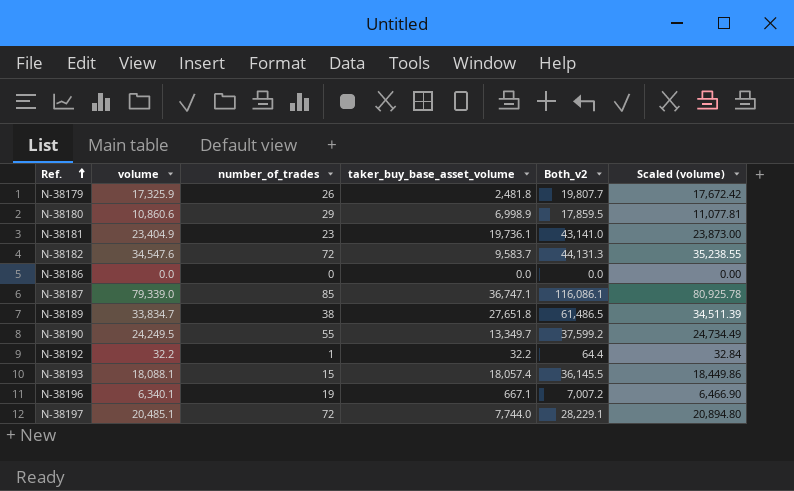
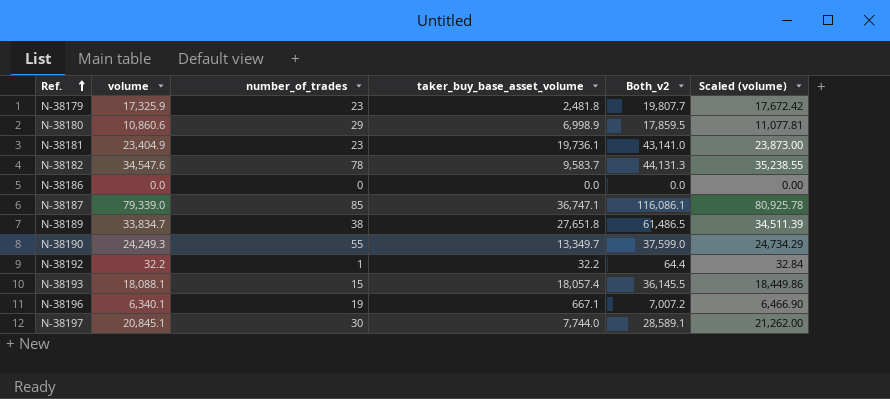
N-38179 | number_of_trades: 26 -> 23
N-38182 | number_of_trades: 72 -> 78
N-38190 | volume: 24,249.5 -> 24,249.3
N-38190 | Both_v2: 37,599.2 -> 37,599.0
N-38190 | Scaled (volume): 24,734.49 -> 24,734.29
N-38197 | volume: 20,485.1 -> 20,845.1
N-38197 | number_of_trades: 72 -> 30
N-38197 | Both_v2: 28,229.1 -> 28,589.1
N-38197 | Scaled (volume): 20,894.80 -> 21,262.00

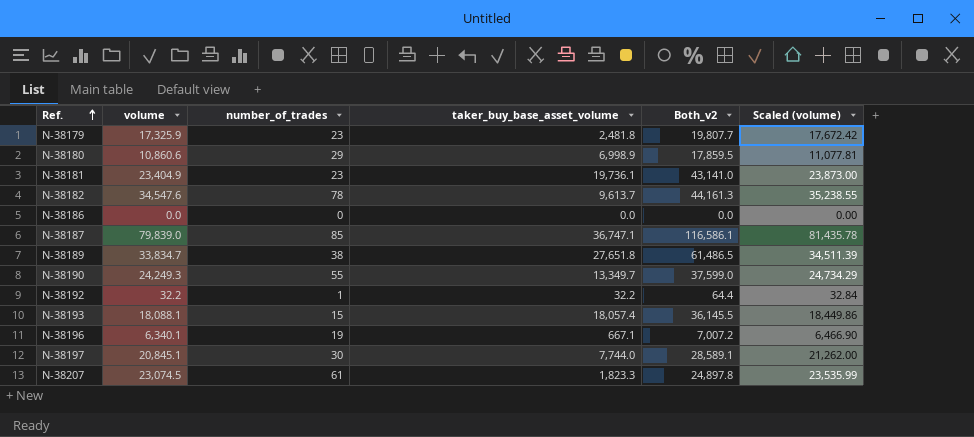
N-38182 | taker_buy_base_asset_volume: 9,583.7 -> 9,613.7
N-38182 | Both_v2: 44,131.3 -> 44,161.3
N-38187 | volume: 79,339.0 -> 79,839.0
N-38187 | Both_v2: 116,086.1 -> 116,586.1
N-38187 | Scaled (volume): 80,925.78 -> 81,435.78
row N-38207: none -> 23,074.5 | 61 | 1,823.3 | 24,897.8 | 23,535.99

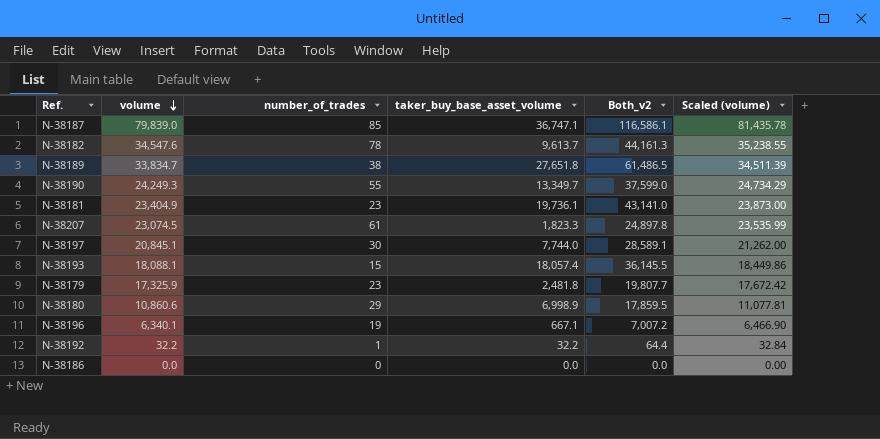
row order: Ref. ascending -> volume descending

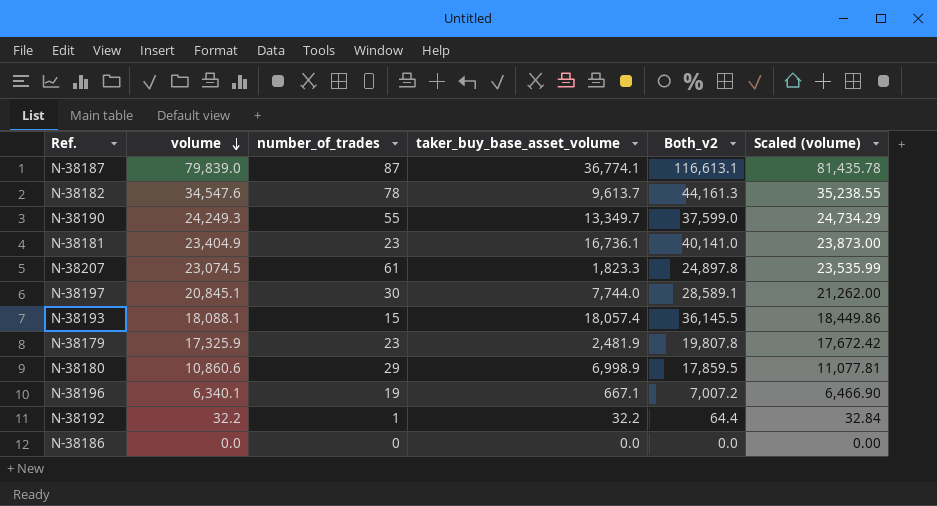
row N-38189: 33,834.7 | 38 | 27,651.8 | 61,486.5 | 34,511.39 -> none
N-38187 | number_of_trades: 85 -> 87
N-38187 | taker_buy_base_asset_volume: 36,747.1 -> 36,774.1
N-38187 | Both_v2: 116,586.1 -> 116,613.1
N-38181 | taker_buy_base_asset_volume: 19,736.1 -> 16,736.1
N-38181 | Both_v2: 43,141.0 -> 40,141.0
N-38179 | taker_buy_base_asset_volume: 2,481.8 -> 2,481.9
N-38179 | Both_v2: 19,807.7 -> 19,807.8

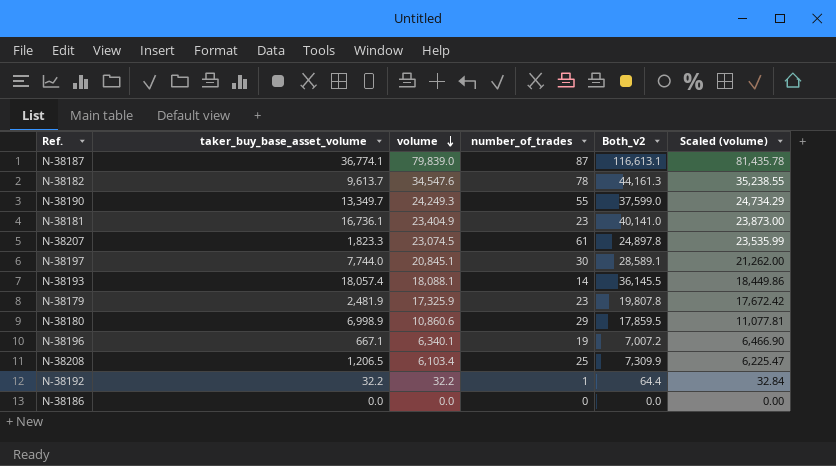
column taker_buy_base_asset_volume | position: 4 -> 2
N-38193 | number_of_trades: 15 -> 14
row N-38208: none -> 1,206.5 | 6,103.4 | 25 | 7,309.9 | 6,225.47

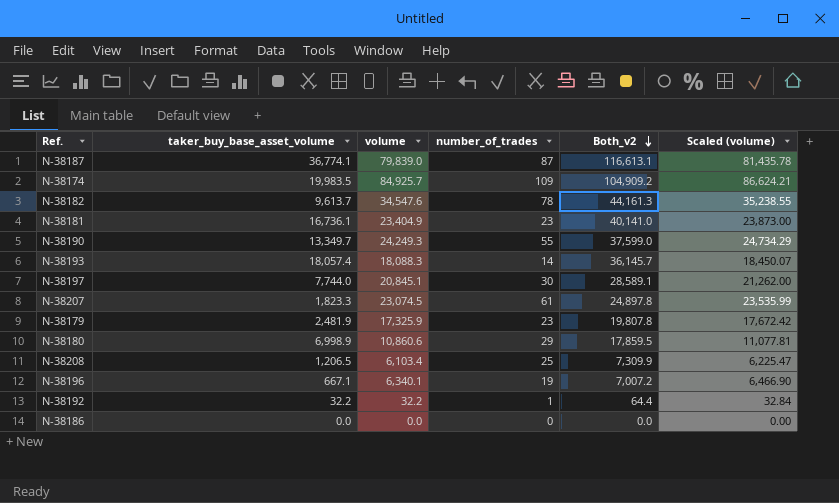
row order: volume descending -> Both_v2 descending
row N-38174: none -> 19,983.5 | 84,925.7 | 109 | 104,909.2 | 86,624.21
N-38193 | volume: 18,088.1 -> 18,088.3
N-38193 | Both_v2: 36,145.5 -> 36,145.7
N-38193 | Scaled (volume): 18,449.86 -> 18,450.07

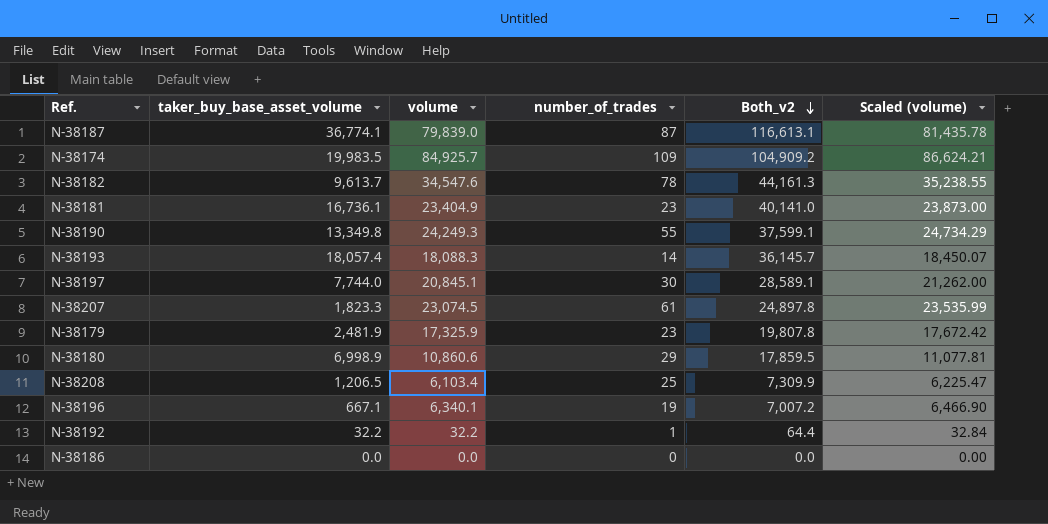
N-38190 | taker_buy_base_asset_volume: 13,349.7 -> 13,349.8
N-38190 | Both_v2: 37,599.0 -> 37,599.1

